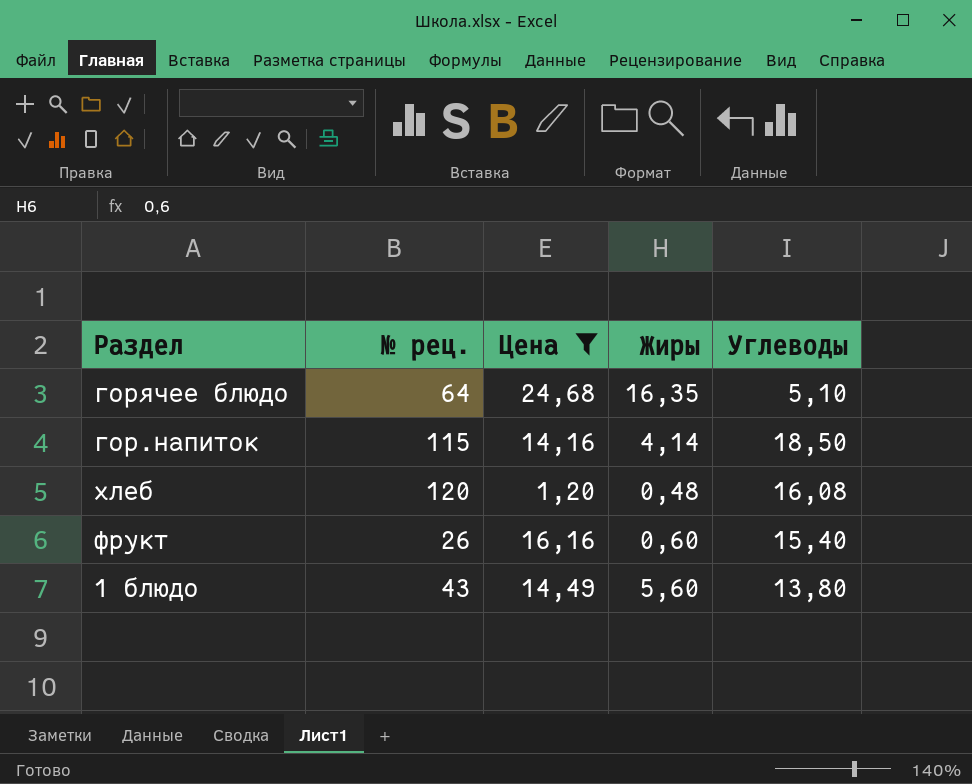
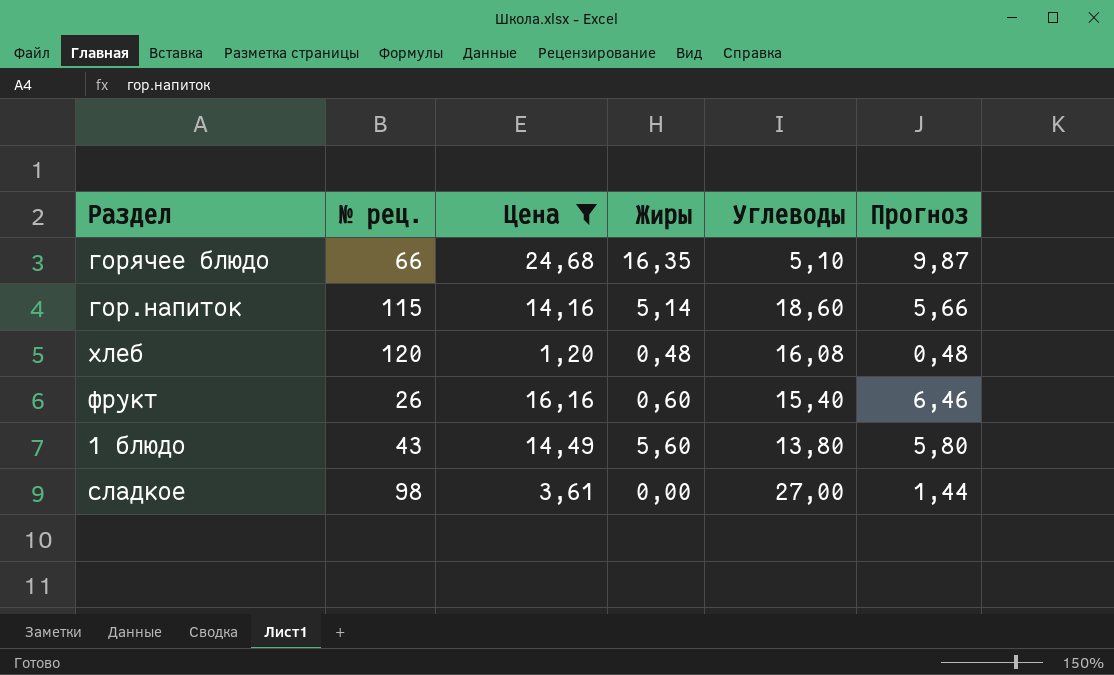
column Прогноз | formula: none -> [Цена] * 0,4
горячее блюдо | № рец.: 64 -> 66
гор.напиток | Жиры: 4,14 -> 5,14
гор.напиток | Углеводы: 18,50 -> 18,60
row сладкое: none -> 98 | 3,61 | 0,00 | 27,00 | 1,44

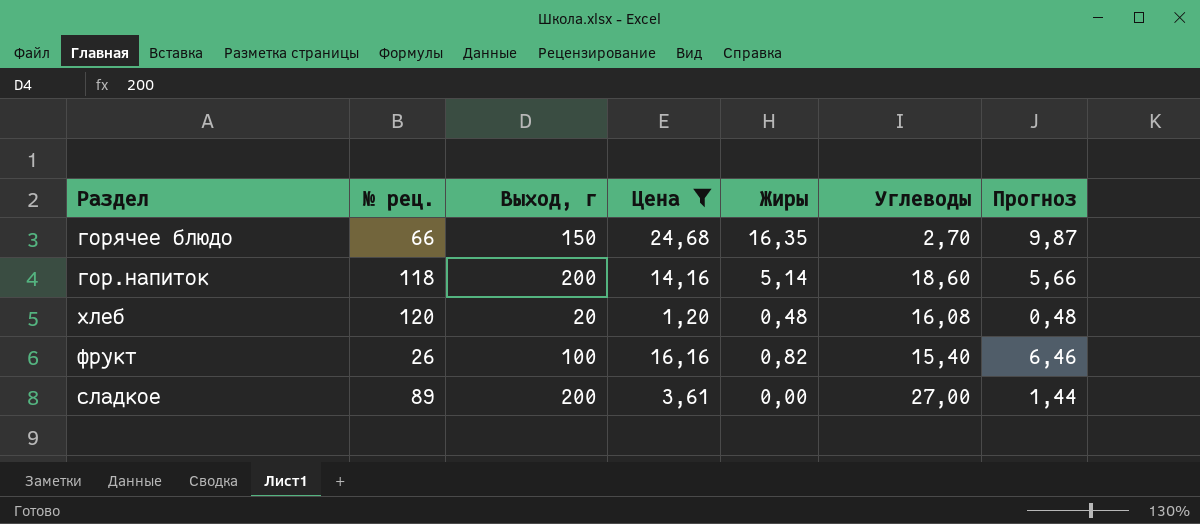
column Выход, г | position: none -> 3
row 1 блюдо: 43 | 14,49 | 5,60 | 13,80 | 5,80 -> none
горячее блюдо | Углеводы: 5,10 -> 2,70
гор.напиток | № рец.: 115 -> 118
фрукт | Жиры: 0,60 -> 0,82
сладкое | № рец.: 98 -> 89

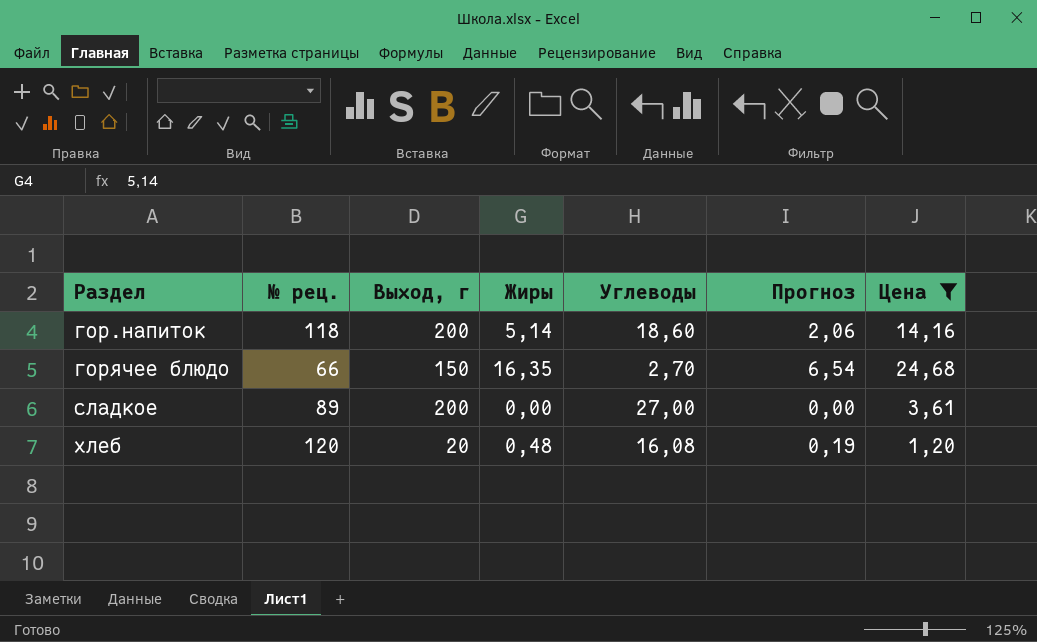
row order: none -> Раздел ascending
column Прогноз | formula: [Цена] * 0,4 -> [Жиры] * 0,4
column Цена | position: 4 -> 7
row фрукт: 26 | 100 | 16,16 | 0,82 | 15,40 | 6,46 -> none

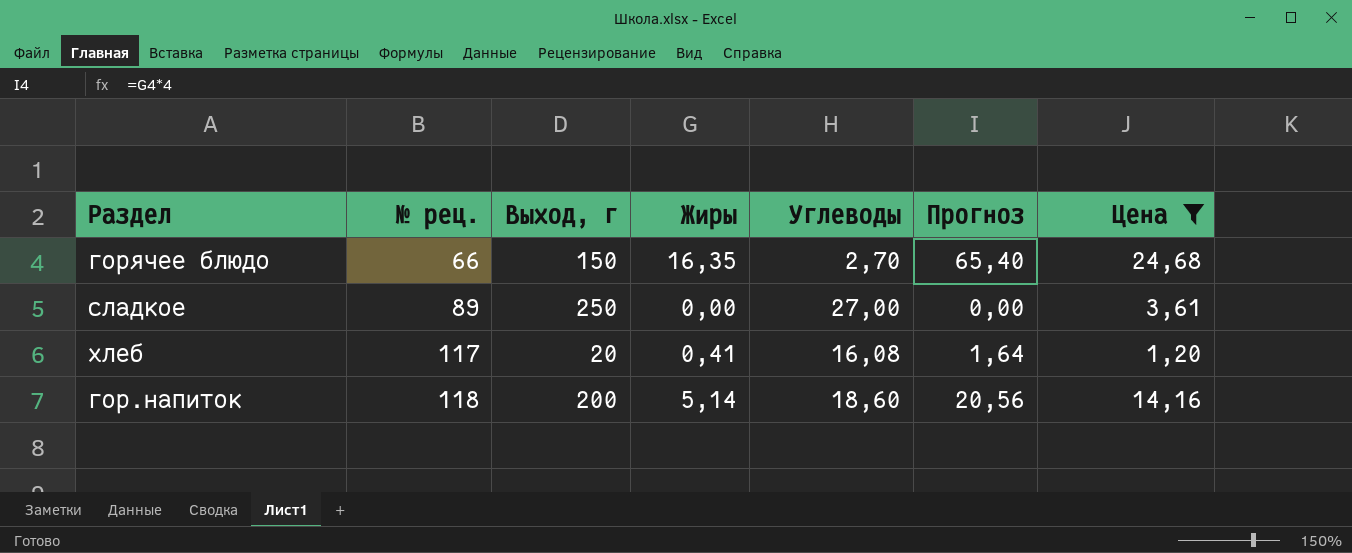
row order: Раздел ascending -> № рец. ascending
column Прогноз | formula: [Жиры] * 0,4 -> [Жиры] * 4
сладкое | Выход, г: 200 -> 250
хлеб | № рец.: 120 -> 117
хлеб | Жиры: 0,48 -> 0,41

